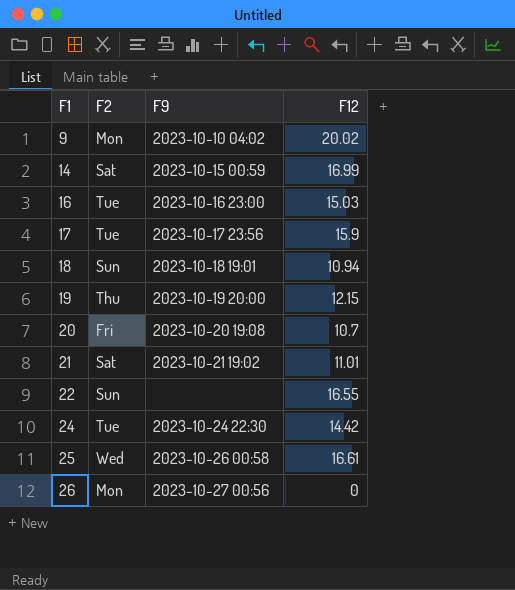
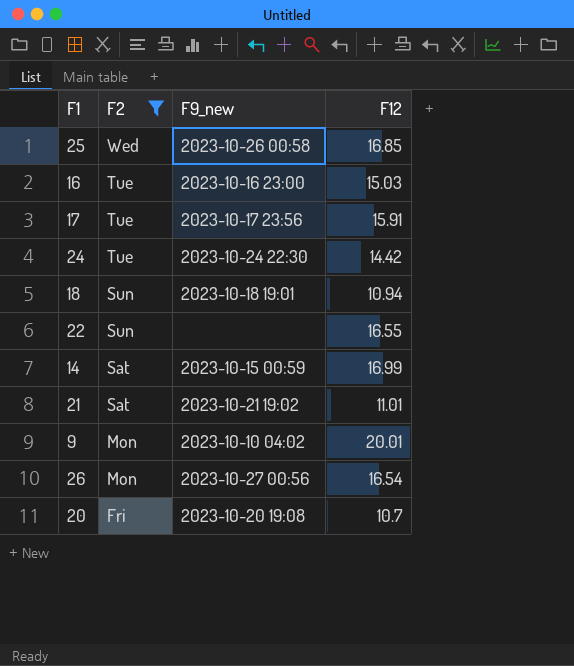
filter: none -> F2 != Thu
row order: F1 ascending -> F2 descending
column name: F9 -> F9_new
25 | F12: 16.61 -> 16.85
17 | F12: 15.9 -> 15.91
9 | F12: 20.02 -> 20.01
26 | F12: 0 -> 16.54

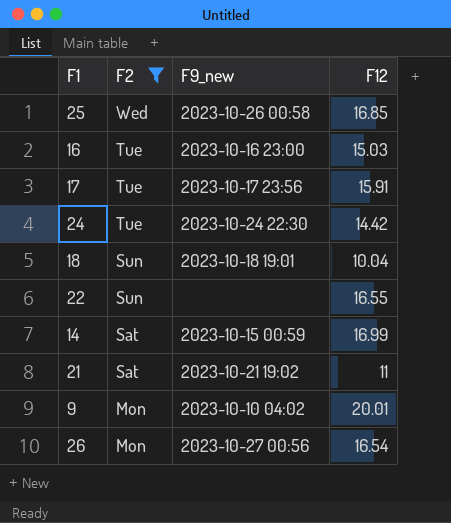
row 20: Fri | 2023-10-20 19:08 | 10.7 -> none
18 | F12: 10.94 -> 10.04
21 | F12: 11.01 -> 11

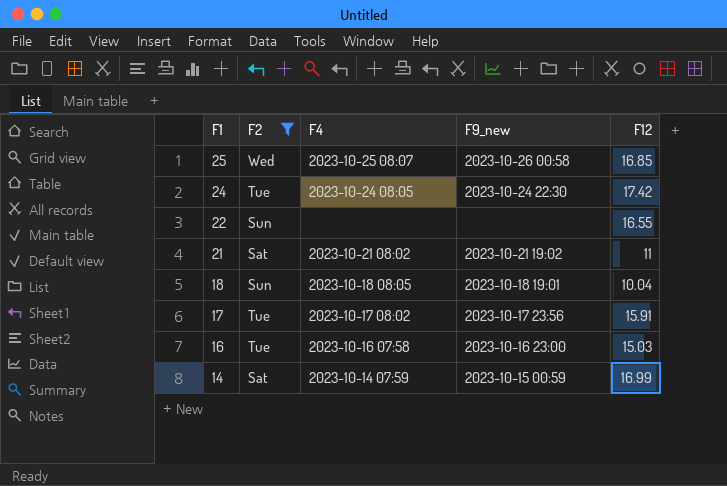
row order: F2 descending -> F1 descending
column F4 | position: none -> 3
row 9: Mon | 2023-10-10 04:02 | 20.01 -> none
row 26: Mon | 2023-10-27 00:56 | 16.54 -> none
24 | F12: 14.42 -> 17.42

